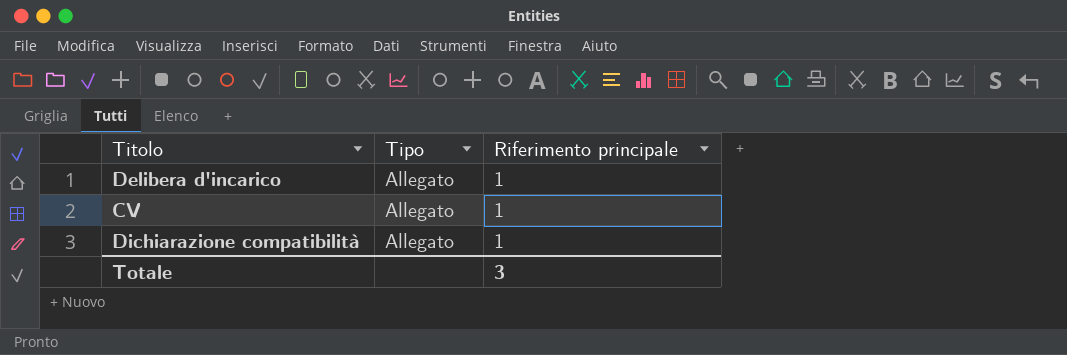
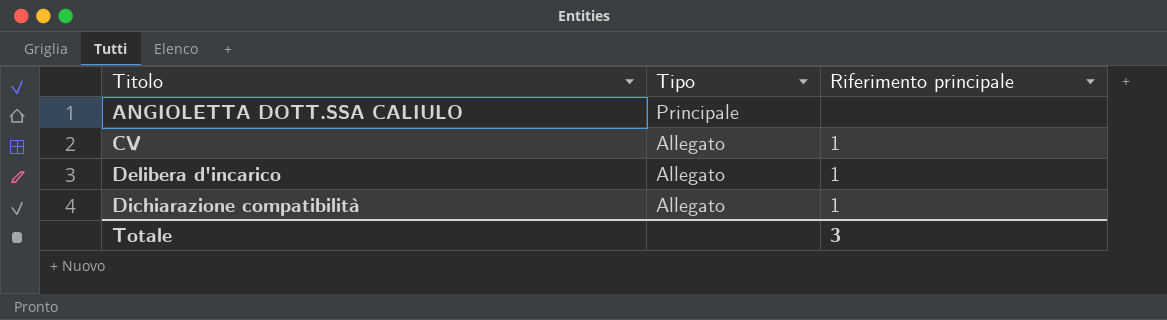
row order: none -> Titolo ascending
row ANGIOLETTA DOTT.SSA CALIULO: none -> Principale | none

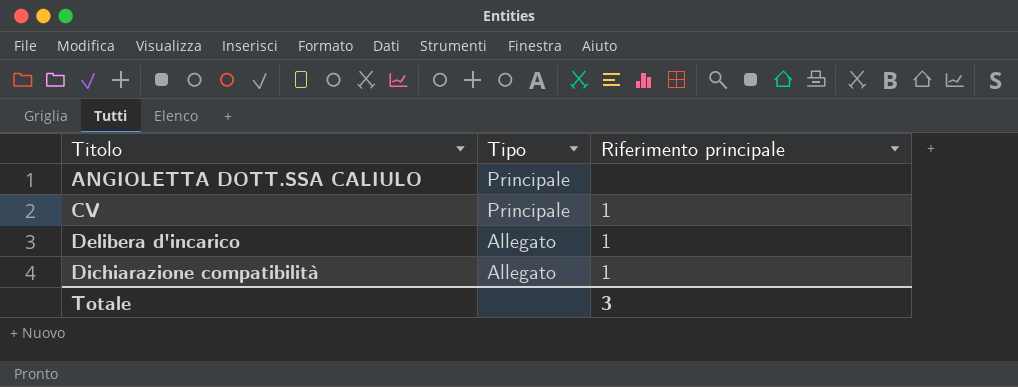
CV | Tipo: Allegato -> Principale

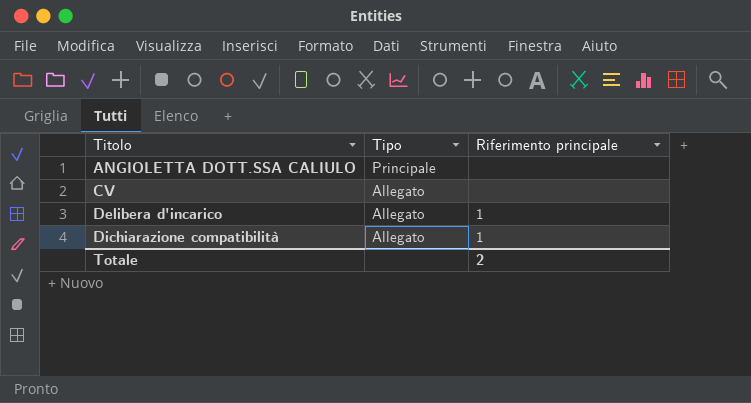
CV | Tipo: Principale -> Allegato
CV | Riferimento principale: 1 -> none
Totale | Riferimento principale: 3 -> 2

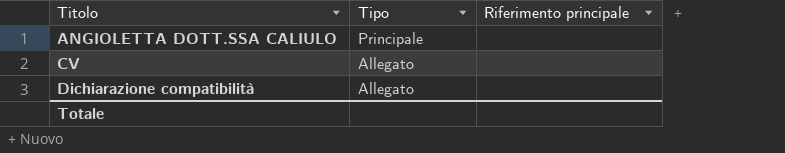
row Delibera d'incarico: Allegato | 1 -> none
Dichiarazione compatibilità | Riferimento principale: 1 -> none
Totale | Riferimento principale: 2 -> none

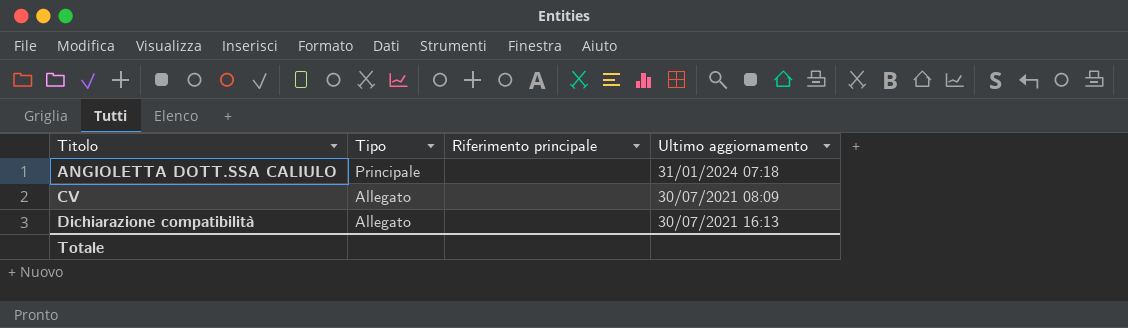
column Ultimo aggiornamento | position: none -> 4

